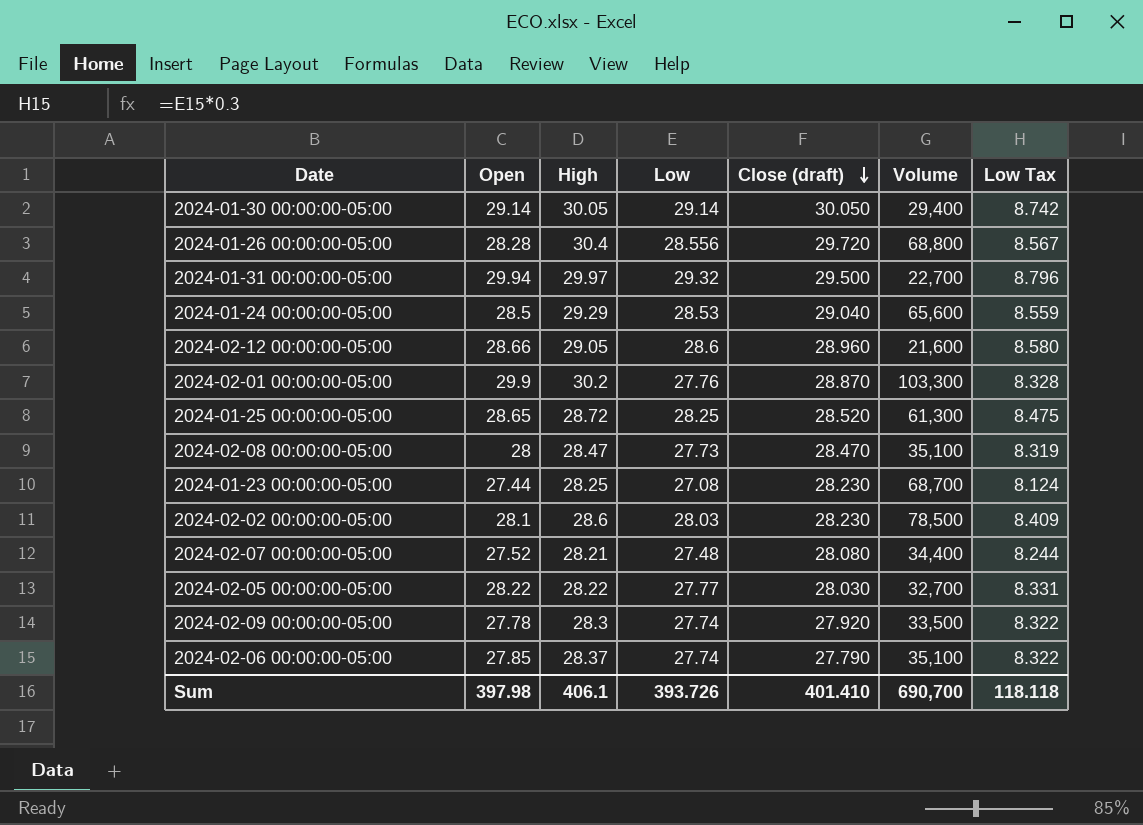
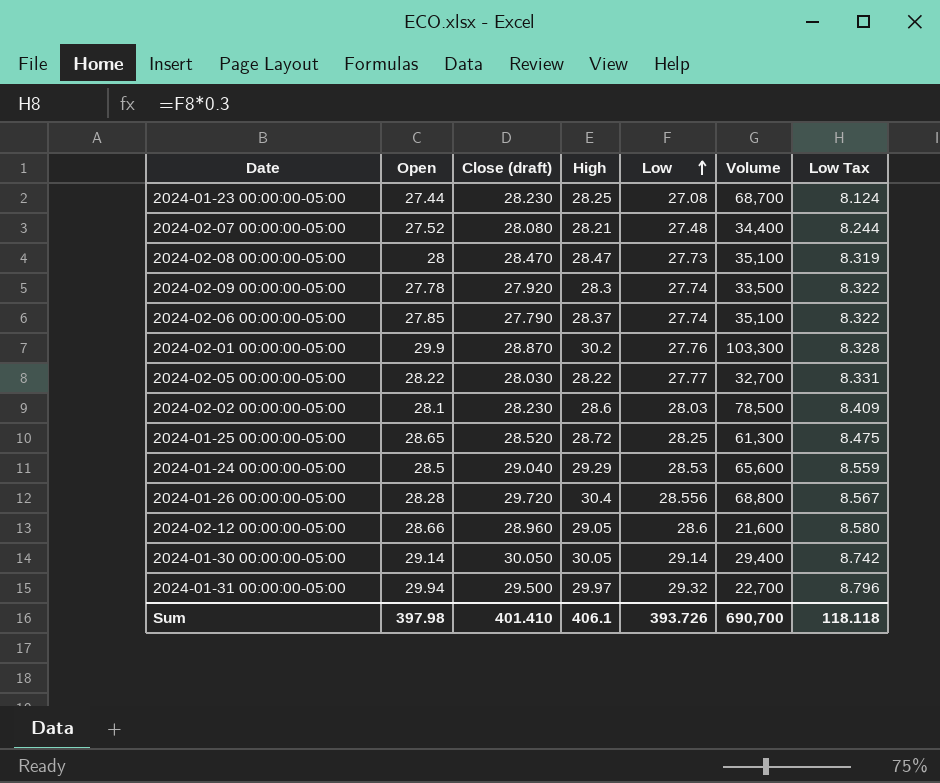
row order: Close (draft) descending -> Low ascending
column Close (draft) | position: 5 -> 3

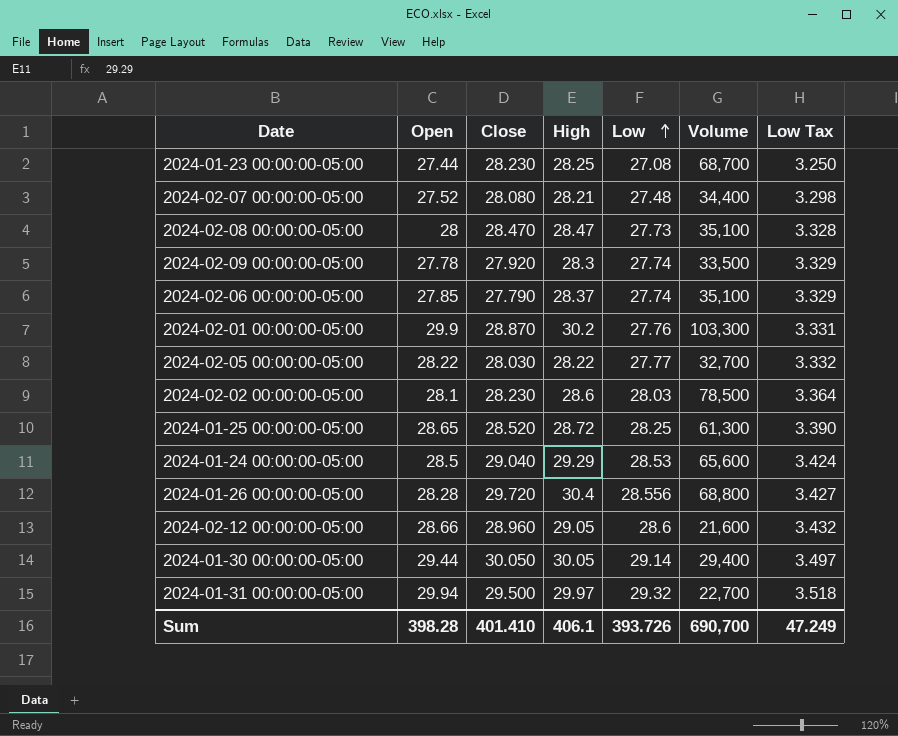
column name: Close (draft) -> Close
column Low Tax | formula: [Low] * 0.3 -> [Low] * 0.12
2024-01-30 00:00:00-05:00 | Open: 29.14 -> 29.44
Sum | Open: 397.98 -> 398.28
Sum | Low Tax: 118.118 -> 47.249

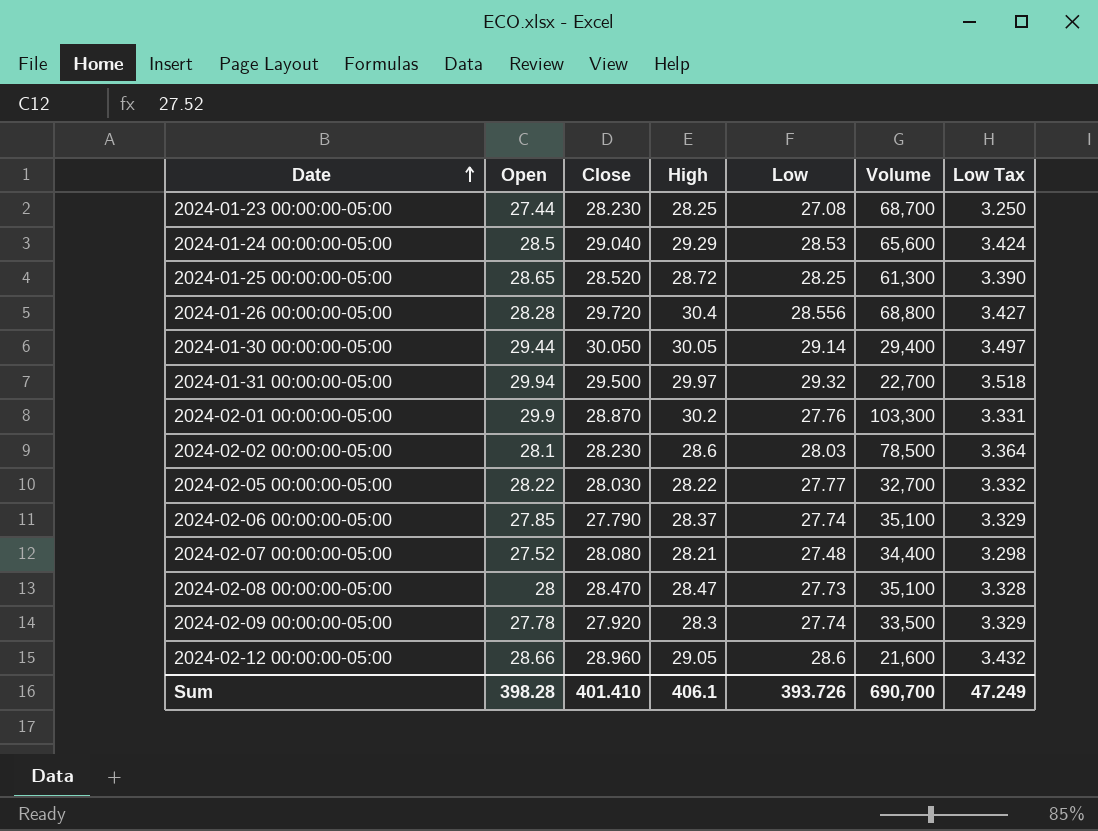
row order: Low ascending -> Date ascending

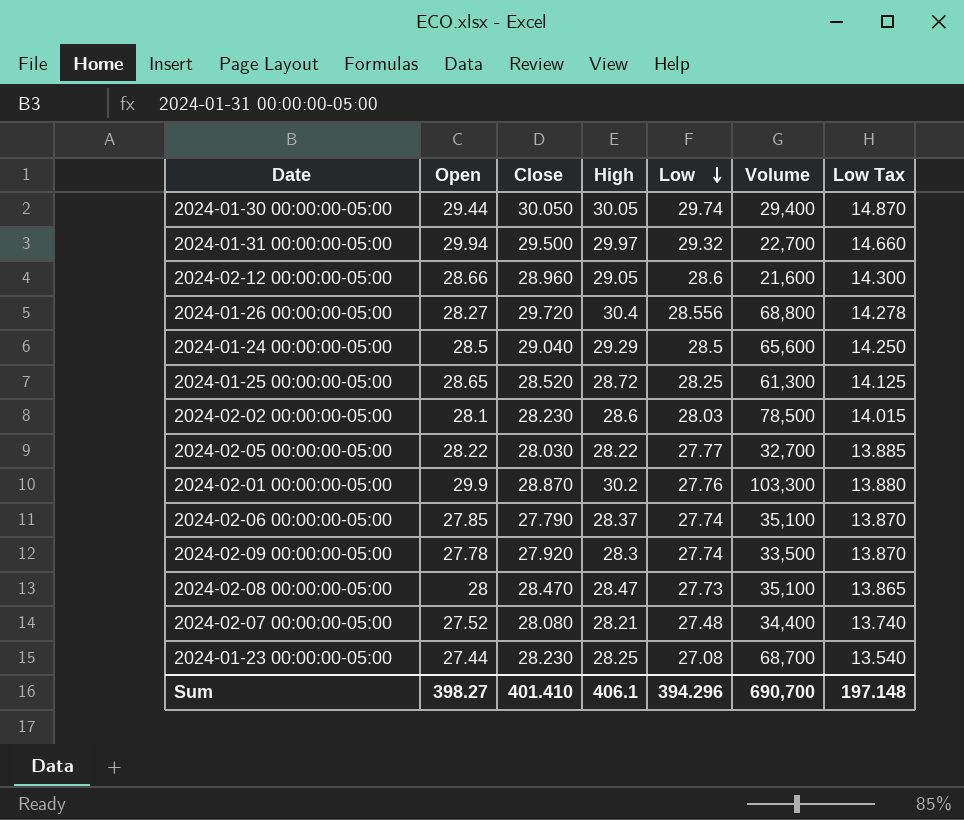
row order: Date ascending -> Low descending
column Low Tax | formula: [Low] * 0.12 -> [Low] * 0.5
2024-01-30 00:00:00-05:00 | Low: 29.14 -> 29.74
2024-01-26 00:00:00-05:00 | Open: 28.28 -> 28.27
2024-01-24 00:00:00-05:00 | Low: 28.53 -> 28.5
Sum | Open: 398.28 -> 398.27
Sum | Low: 393.726 -> 394.296
Sum | Low Tax: 47.249 -> 197.148

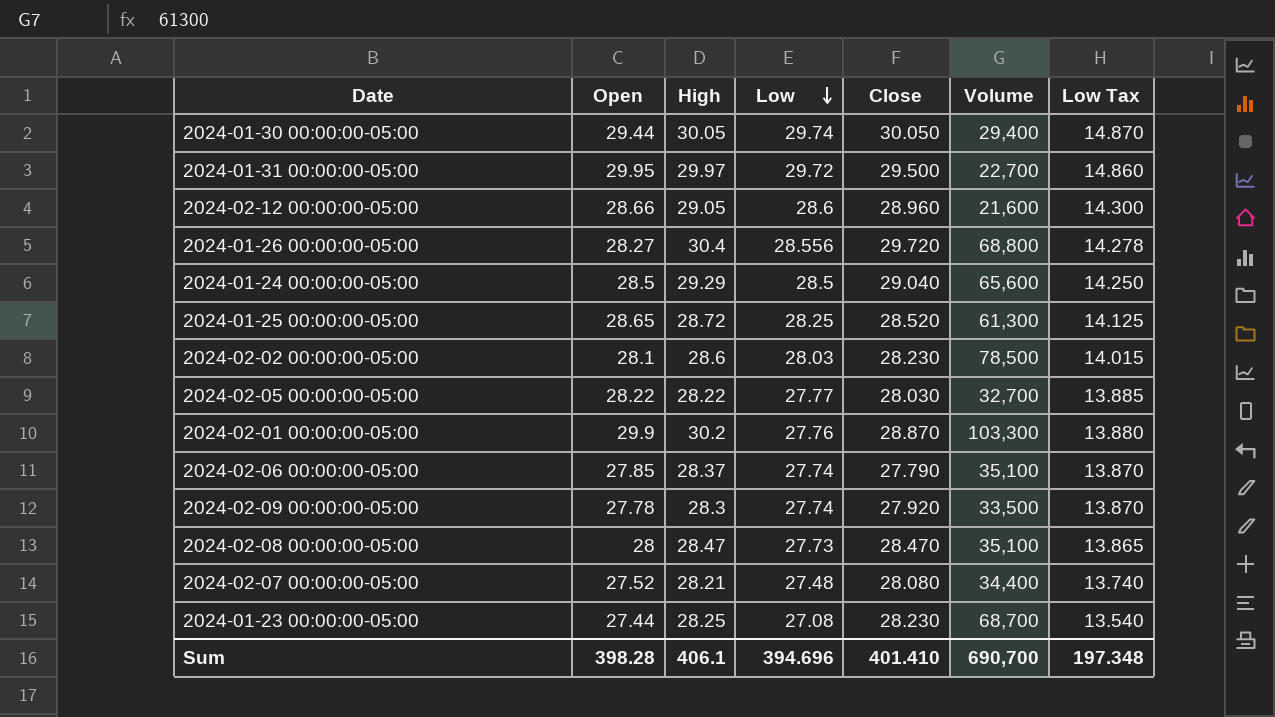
column Close | position: 3 -> 5
2024-01-31 00:00:00-05:00 | Open: 29.94 -> 29.95
2024-01-31 00:00:00-05:00 | Low: 29.32 -> 29.72
2024-01-31 00:00:00-05:00 | Low Tax: 14.660 -> 14.860
Sum | Open: 398.27 -> 398.28
Sum | Low: 394.296 -> 394.696
Sum | Low Tax: 197.148 -> 197.348

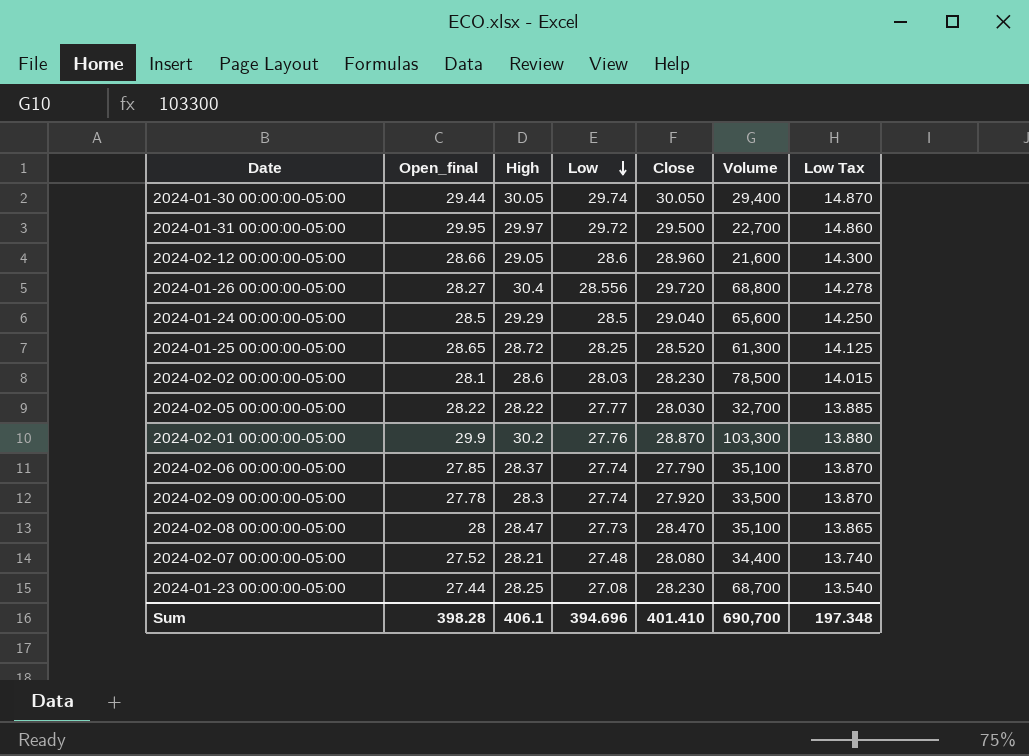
column name: Open -> Open_final

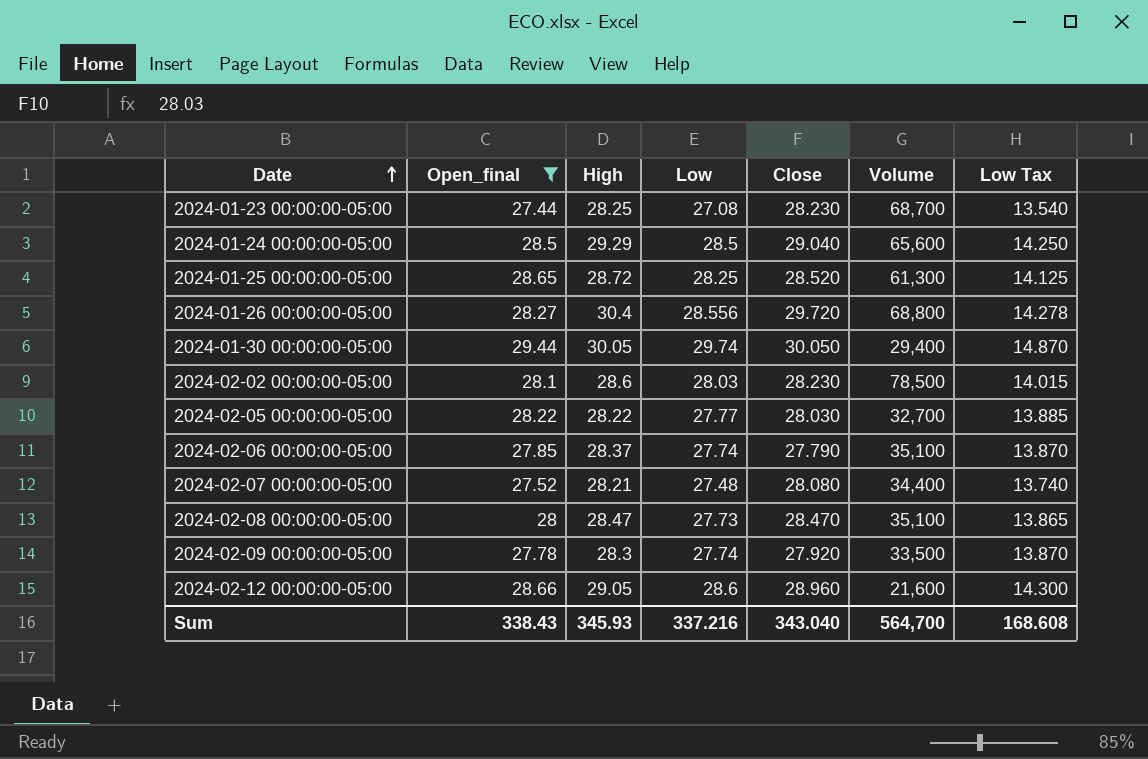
filter: none -> Open_final <= 29.44
row order: Low descending -> Date ascending
Sum | Open_final: 398.28 -> 338.43
Sum | High: 406.1 -> 345.93
Sum | Low: 394.696 -> 337.216
Sum | Close: 401.410 -> 343.040
Sum | Volume: 690,700 -> 564,700
Sum | Low Tax: 197.348 -> 168.608

